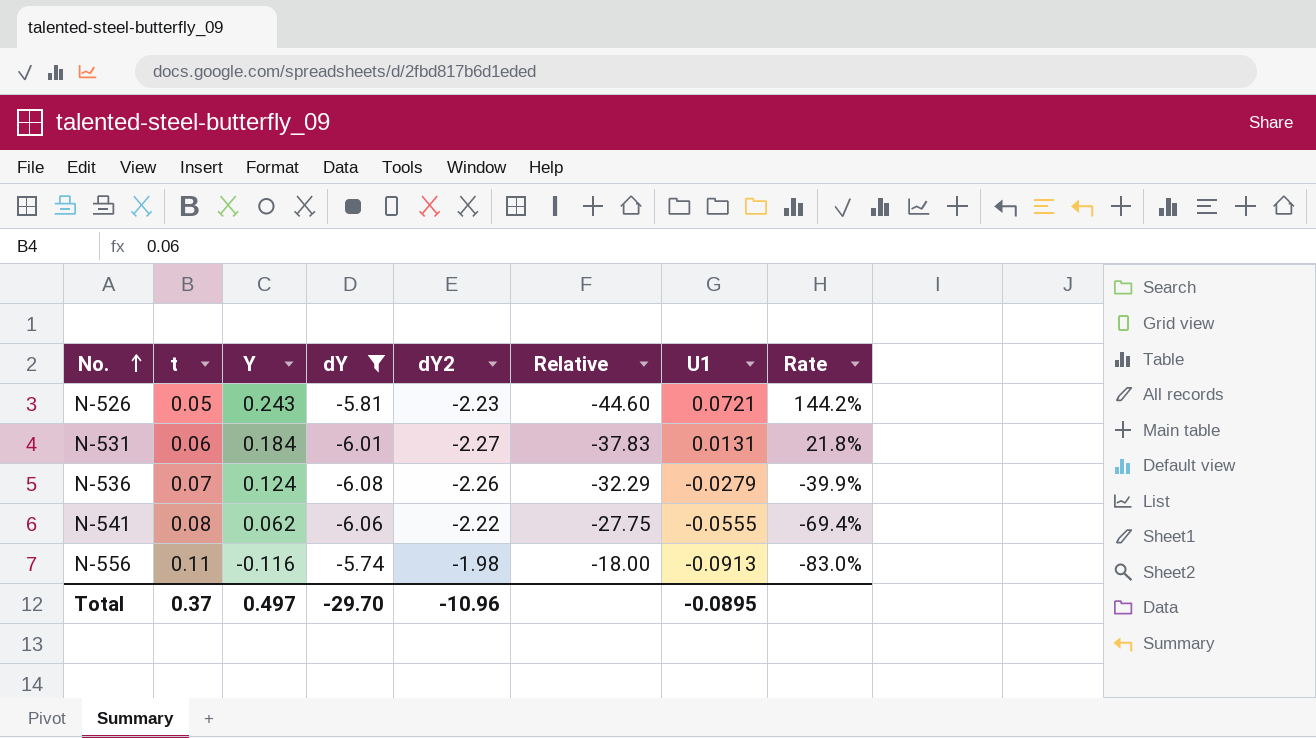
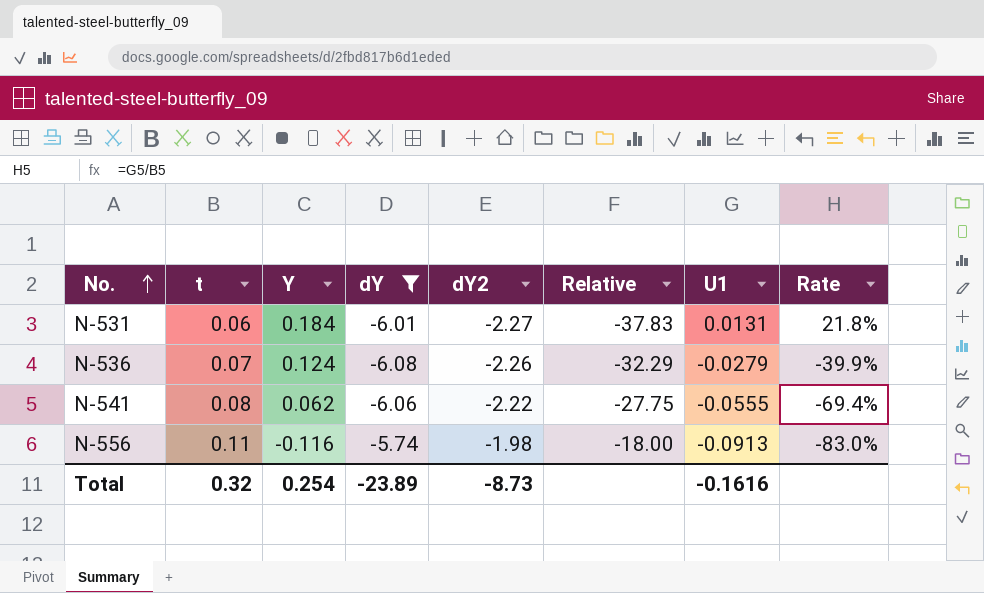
row N-526: 0.05 | 0.243 | -5.81 | -2.23 | -44.60 | 0.0721 | 144.2% -> none
Total | t: 0.37 -> 0.32
Total | Y: 0.497 -> 0.254
Total | dY: -29.70 -> -23.89
Total | dY2: -10.96 -> -8.73
Total | U1: -0.0895 -> -0.1616

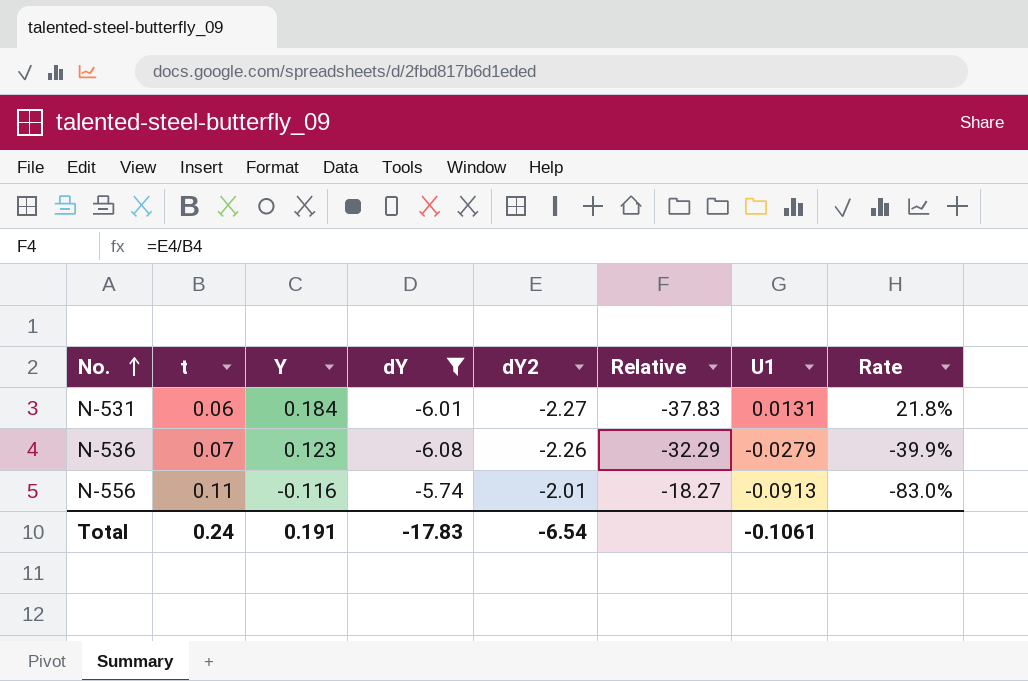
row N-541: 0.08 | 0.062 | -6.06 | -2.22 | -27.75 | -0.0555 | -69.4% -> none
N-536 | Y: 0.124 -> 0.123
N-556 | dY2: -1.98 -> -2.01
N-556 | Relative: -18.00 -> -18.27
Total | t: 0.32 -> 0.24
Total | Y: 0.254 -> 0.191
Total | dY: -23.89 -> -17.83
Total | dY2: -8.73 -> -6.54
Total | U1: -0.1616 -> -0.1061

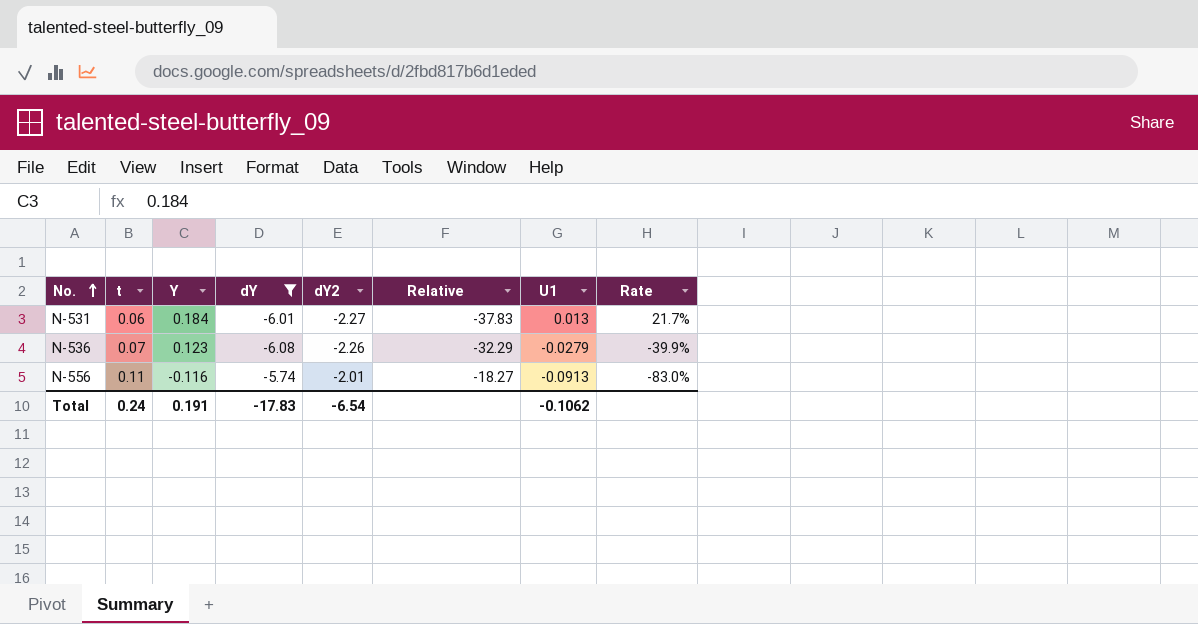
N-531 | U1: 0.0131 -> 0.013
N-531 | Rate: 21.8% -> 21.7%
Total | U1: -0.1061 -> -0.1062

